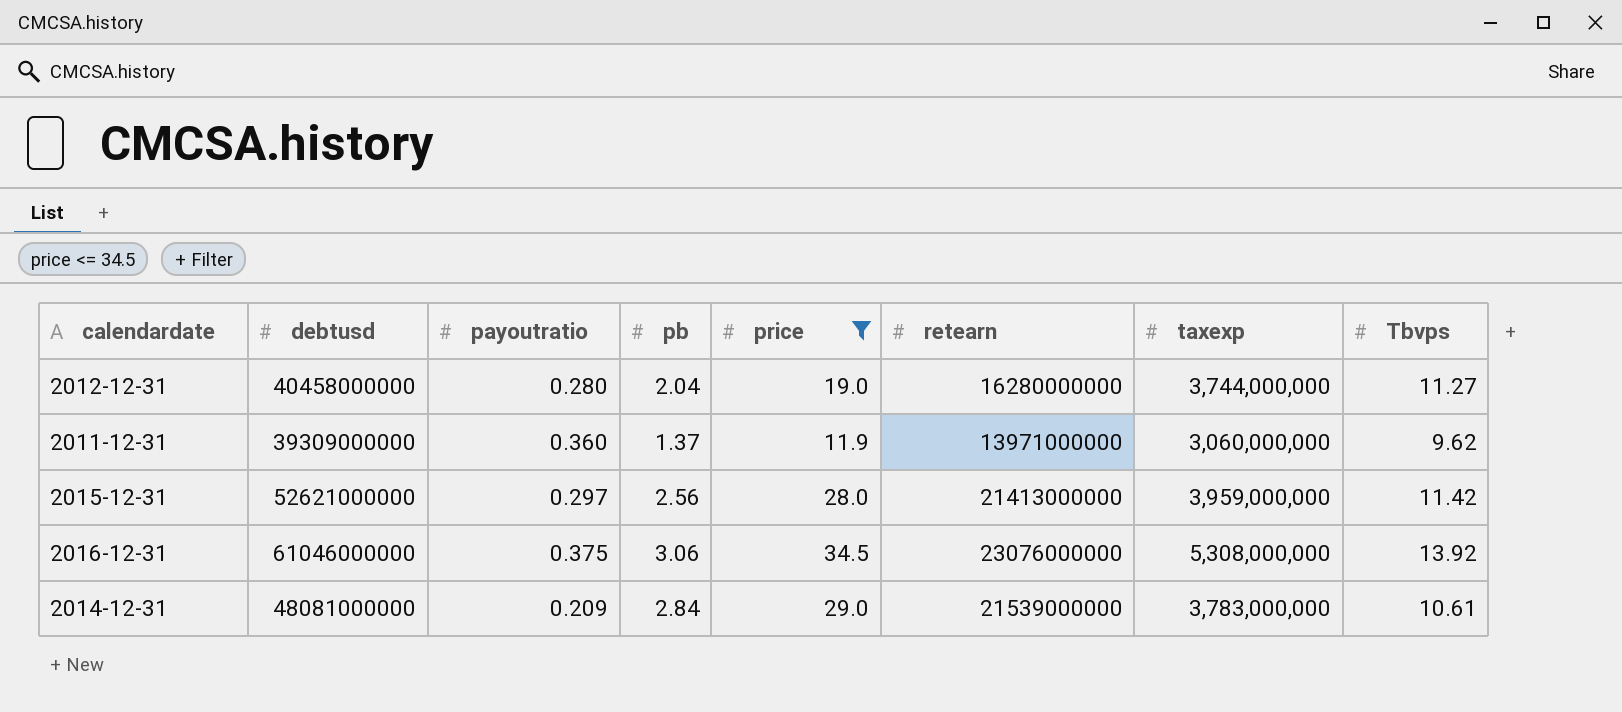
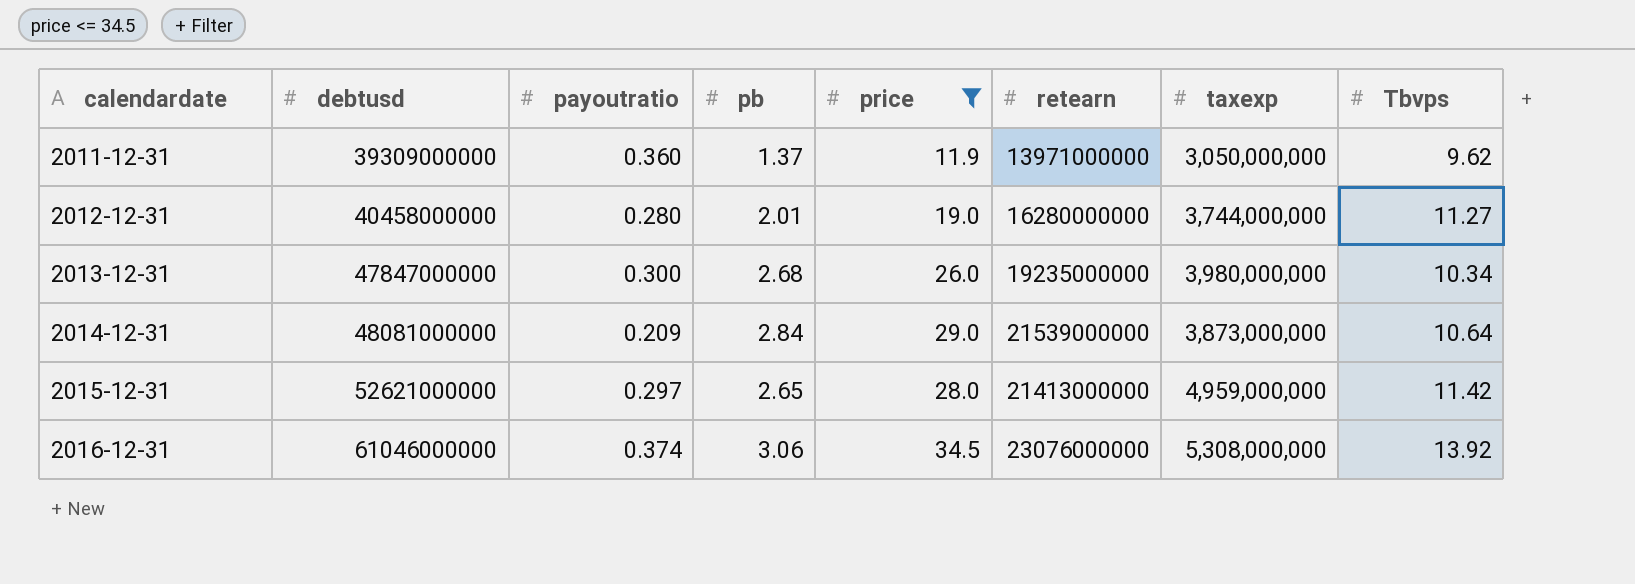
row order: none -> calendardate ascending
2011-12-31 | taxexp: 3,060,000,000 -> 3,050,000,000
2012-12-31 | pb: 2.04 -> 2.01
row 2013-12-31: none -> 47847000000 | 0.300 | 2.68 | 26.0 | 19235000000 | 3,980,000,000 | 10.34
2014-12-31 | taxexp: 3,783,000,000 -> 3,873,000,000
2014-12-31 | Tbvps: 10.61 -> 10.64
2015-12-31 | pb: 2.56 -> 2.65
2015-12-31 | taxexp: 3,959,000,000 -> 4,959,000,000
2016-12-31 | payoutratio: 0.375 -> 0.374

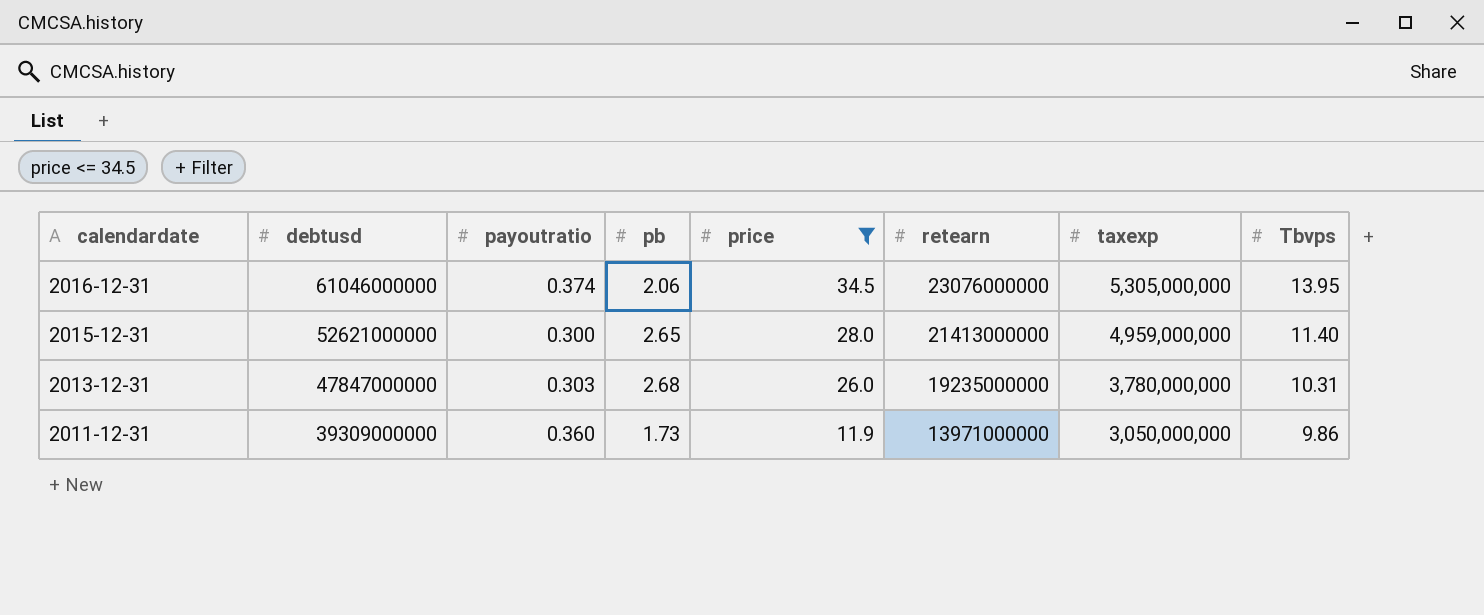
row order: calendardate ascending -> calendardate descending
row 2012-12-31: 40458000000 | 0.280 | 2.01 | 19.0 | 16280000000 | 3,744,000,000 | 11.27 -> none
row 2014-12-31: 48081000000 | 0.209 | 2.84 | 29.0 | 21539000000 | 3,873,000,000 | 10.64 -> none
2016-12-31 | pb: 3.06 -> 2.06
2016-12-31 | taxexp: 5,308,000,000 -> 5,305,000,000
2016-12-31 | Tbvps: 13.92 -> 13.95
2015-12-31 | payoutratio: 0.297 -> 0.300
2015-12-31 | Tbvps: 11.42 -> 11.40
2013-12-31 | payoutratio: 0.300 -> 0.303
2013-12-31 | taxexp: 3,980,000,000 -> 3,780,000,000
2013-12-31 | Tbvps: 10.34 -> 10.31
2011-12-31 | pb: 1.37 -> 1.73
2011-12-31 | Tbvps: 9.62 -> 9.86

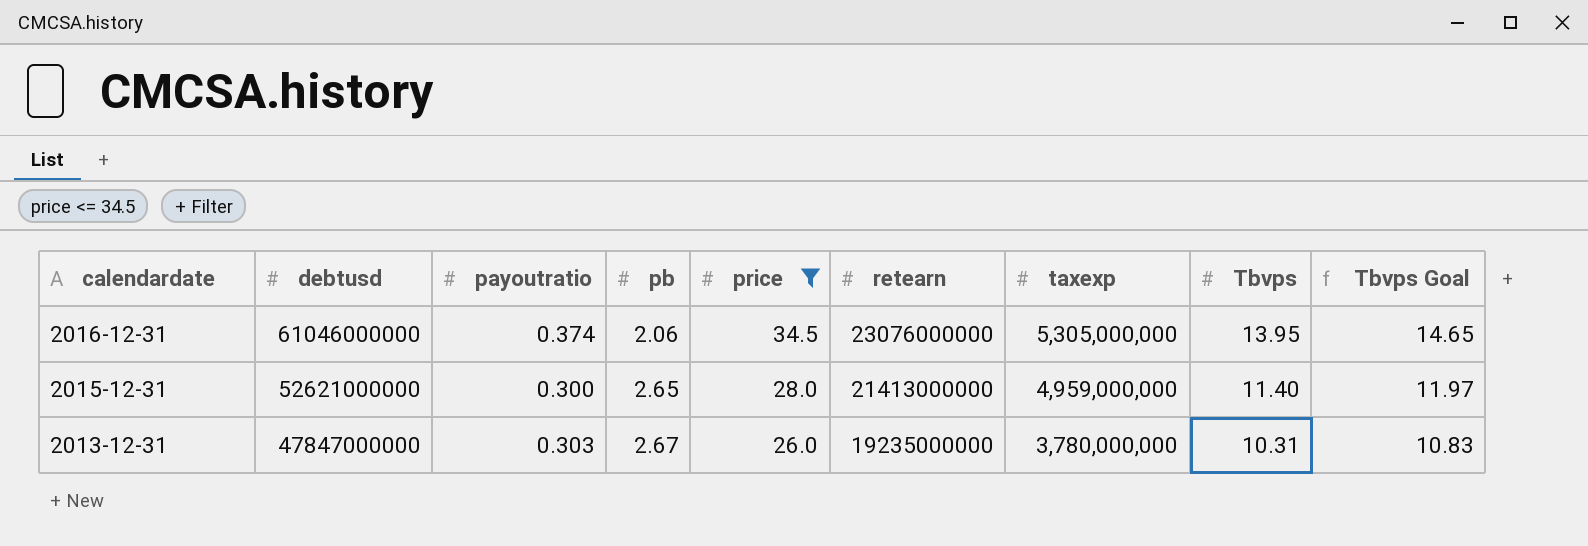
column Tbvps Goal | formula: none -> [Tbvps] * 1.05
row 2011-12-31: 39309000000 | 0.360 | 1.73 | 11.9 | 13971000000 | 3,050,000,000 | 9.86 -> none
2013-12-31 | pb: 2.68 -> 2.67

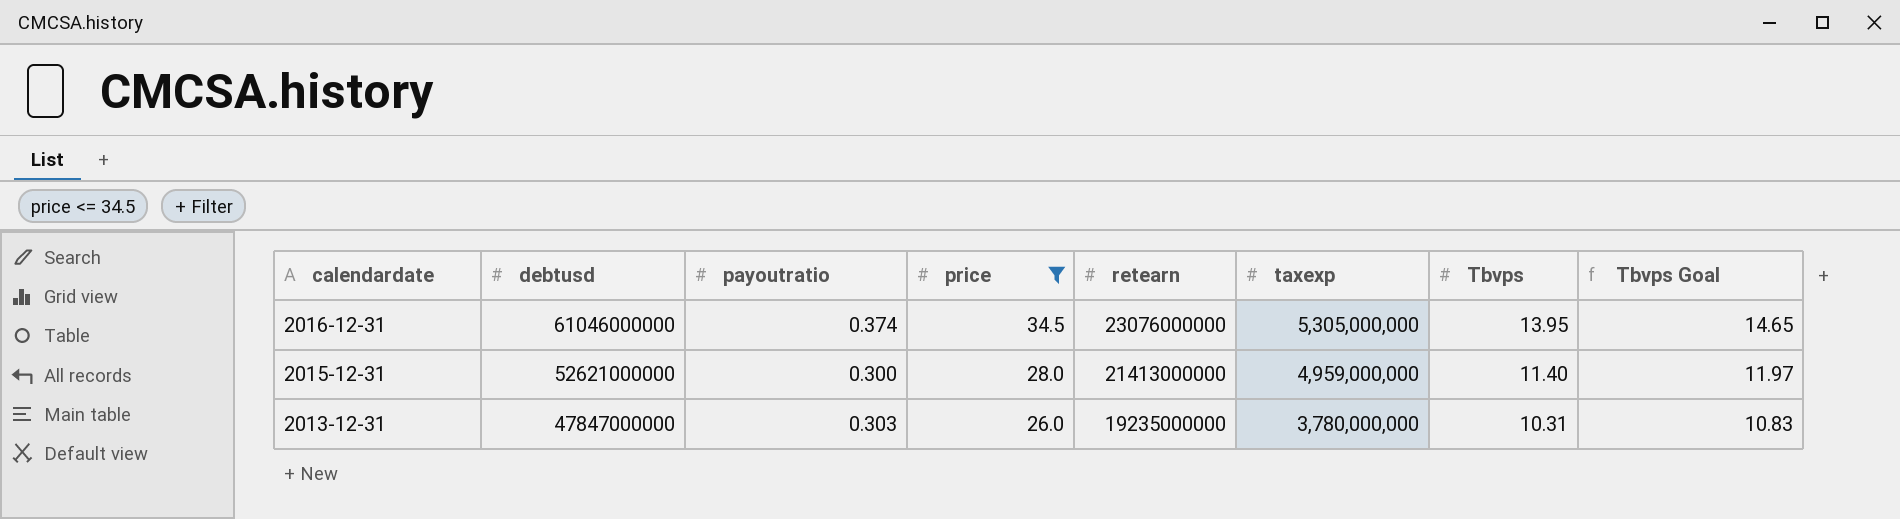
column pb | position: 4 -> none

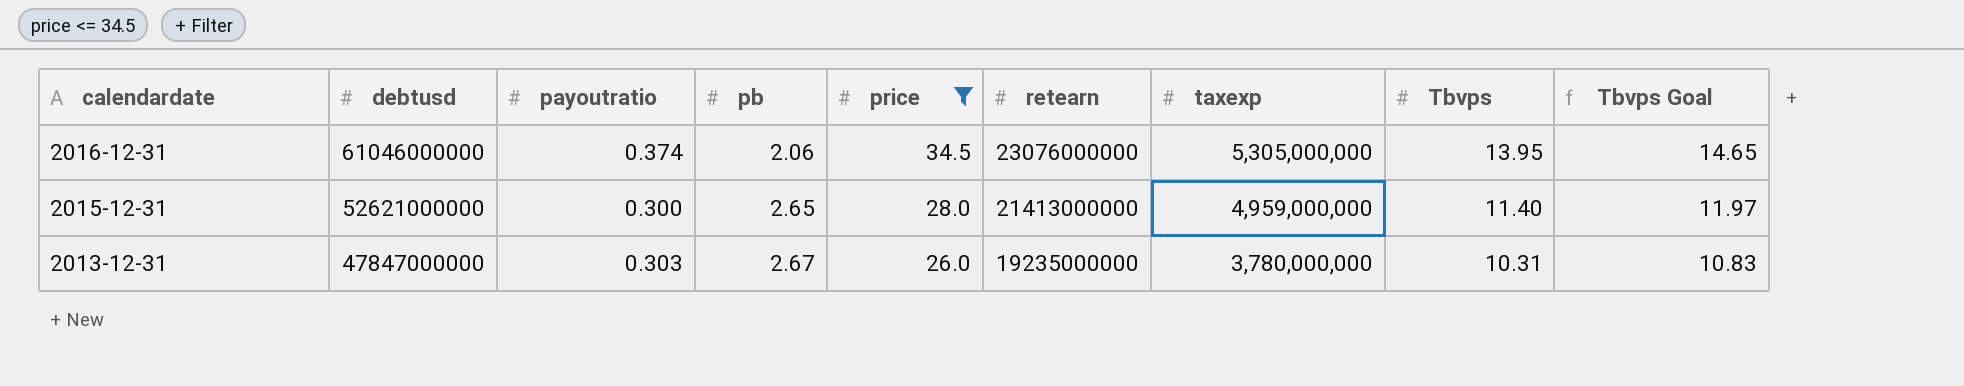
column pb | position: none -> 4

